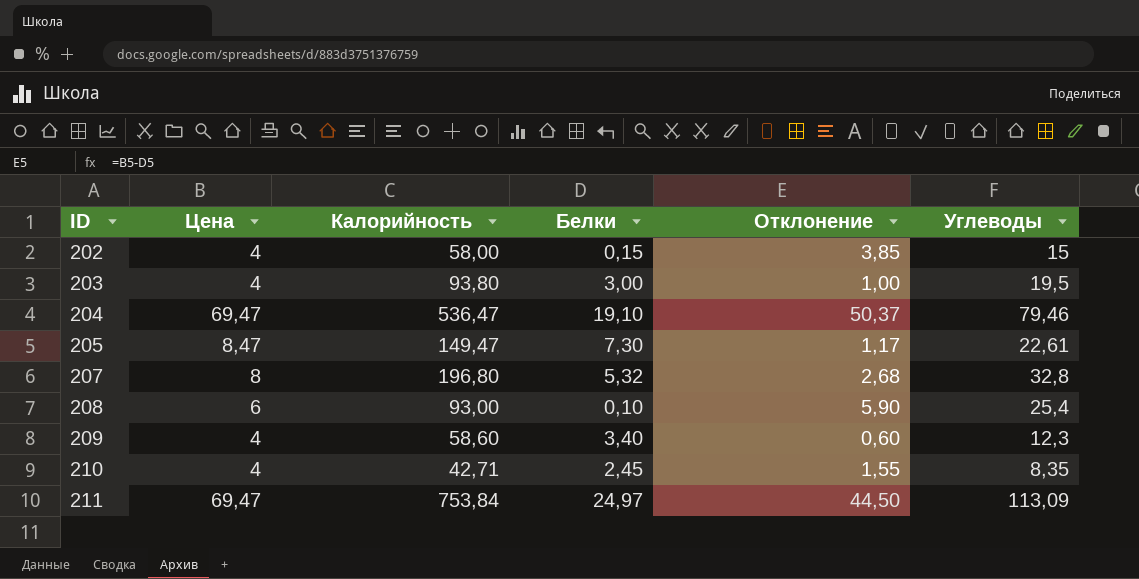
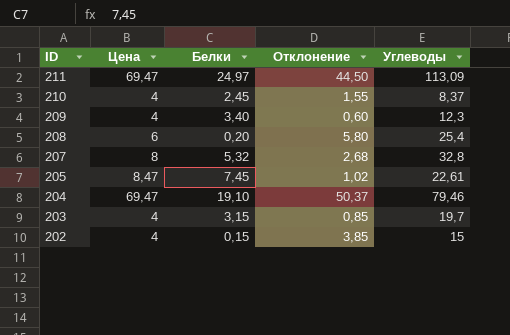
row order: ID ascending -> ID descending
column Калорийность | position: 3 -> none
210 | Углеводы: 8,35 -> 8,37
208 | Белки: 0,10 -> 0,20
208 | Отклонение: 5,90 -> 5,80
205 | Белки: 7,30 -> 7,45
205 | Отклонение: 1,17 -> 1,02
203 | Белки: 3,00 -> 3,15
203 | Отклонение: 1,00 -> 0,85
203 | Углеводы: 19,5 -> 19,7

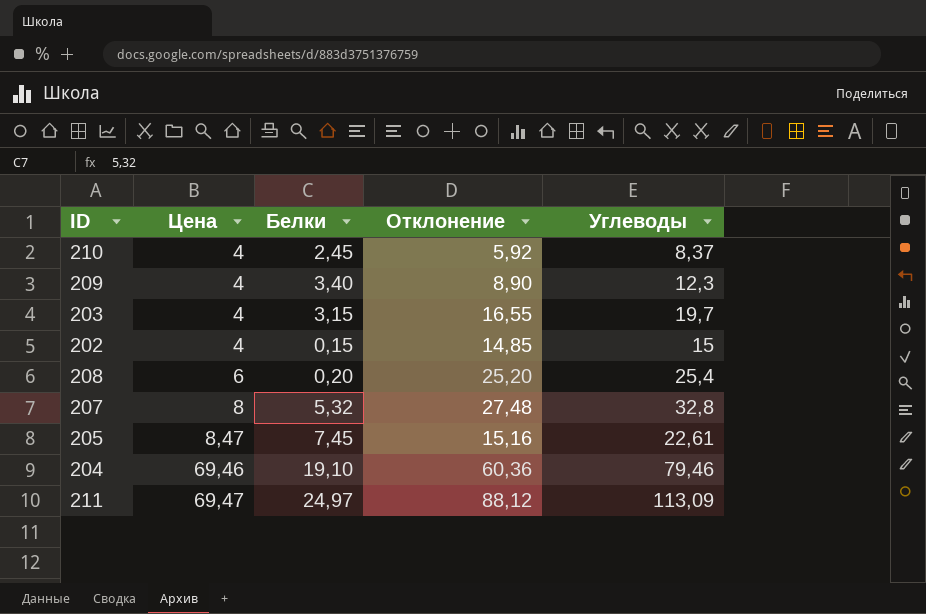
row order: ID descending -> Цена ascending
column Отклонение | formula: [Цена] - [Белки] -> [Углеводы] - [Белки]
204 | Цена: 69,47 -> 69,46

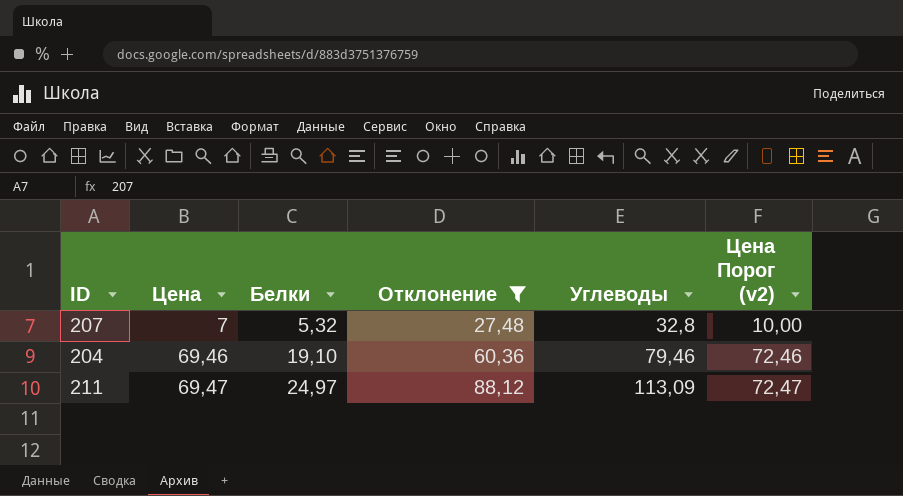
filter: none -> Отклонение >= 27,48
column Цена Порог (v2) | formula: none -> [Цена] + 3
207 | Цена: 8 -> 7

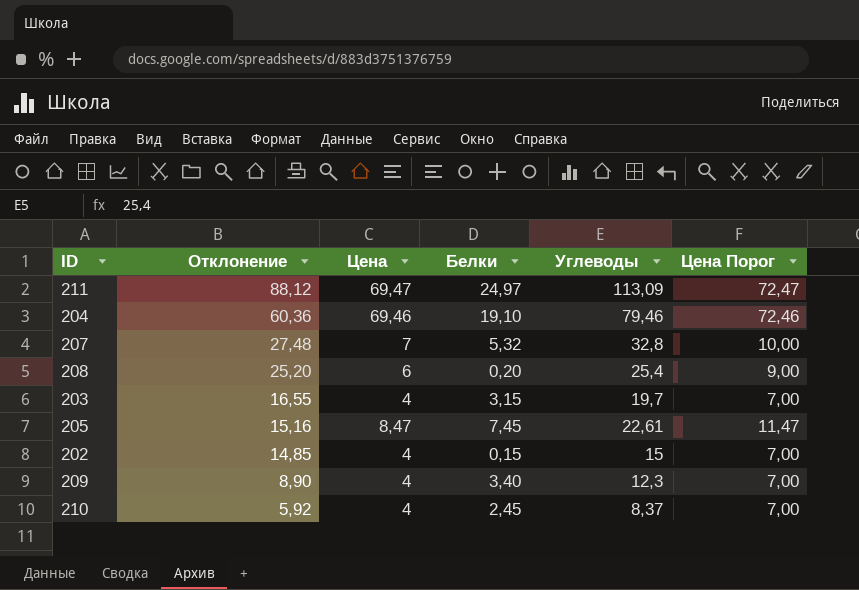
filter: Отклонение >= 27,48 -> none
row order: Цена ascending -> Отклонение descending
column Отклонение | position: 4 -> 2
column name: Цена Порог (v2) -> Цена Порог

